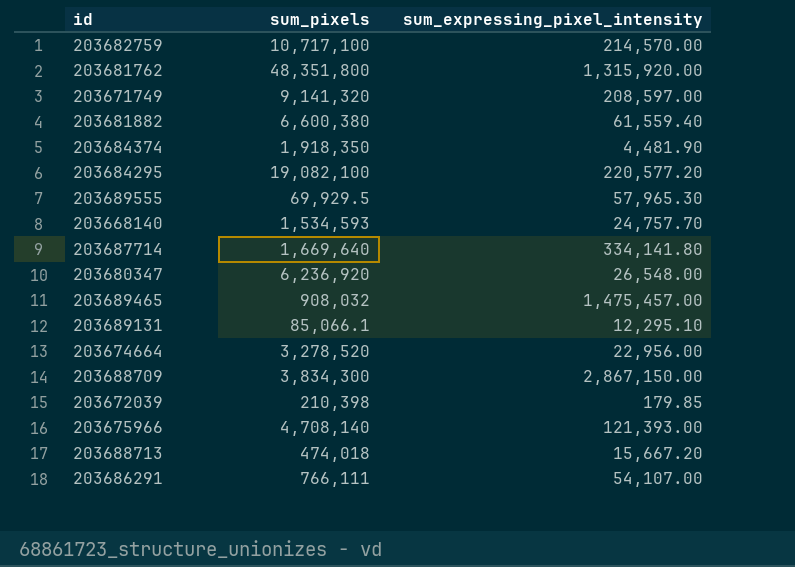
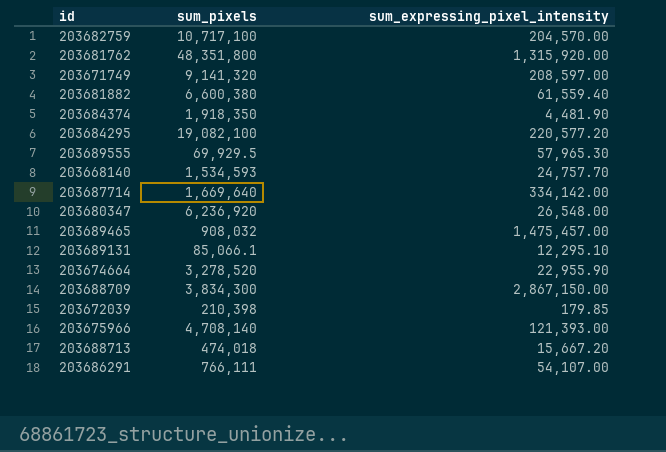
203682759 | sum_expressing_pixel_intensity: 214,570.00 -> 204,570.00
203687714 | sum_expressing_pixel_intensity: 334,141.80 -> 334,142.00
203674664 | sum_expressing_pixel_intensity: 22,956.00 -> 22,955.90

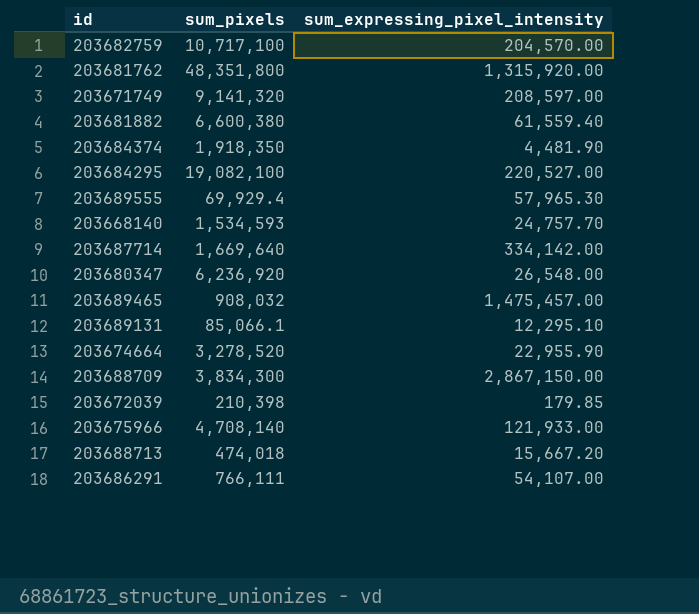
203684295 | sum_expressing_pixel_intensity: 220,577.20 -> 220,527.00
203689555 | sum_pixels: 69,929.5 -> 69,929.4
203675966 | sum_expressing_pixel_intensity: 121,393.00 -> 121,933.00

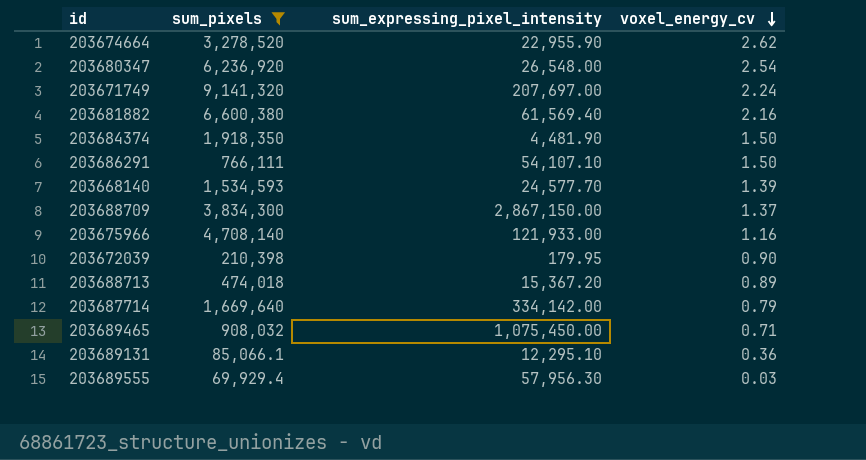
filter: none -> sum_pixels <= 9,141,320
row order: none -> voxel_energy_cv descending
column voxel_energy_cv | position: none -> 4
203671749 | sum_expressing_pixel_intensity: 208,597.00 -> 207,697.00
203681882 | sum_expressing_pixel_intensity: 61,559.40 -> 61,569.40
203686291 | sum_expressing_pixel_intensity: 54,107.00 -> 54,107.10
203668140 | sum_expressing_pixel_intensity: 24,757.70 -> 24,577.70
203672039 | sum_expressing_pixel_intensity: 179.85 -> 179.95
203688713 | sum_expressing_pixel_intensity: 15,667.20 -> 15,367.20
203689465 | sum_expressing_pixel_intensity: 1,475,457.00 -> 1,075,450.00
203689555 | sum_expressing_pixel_intensity: 57,965.30 -> 57,956.30

